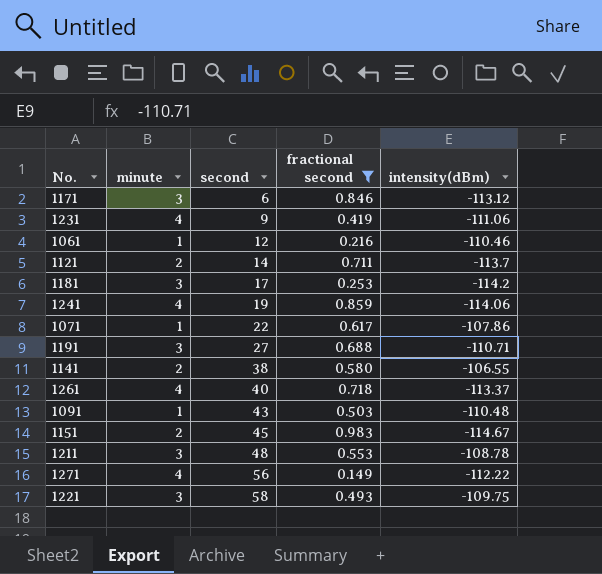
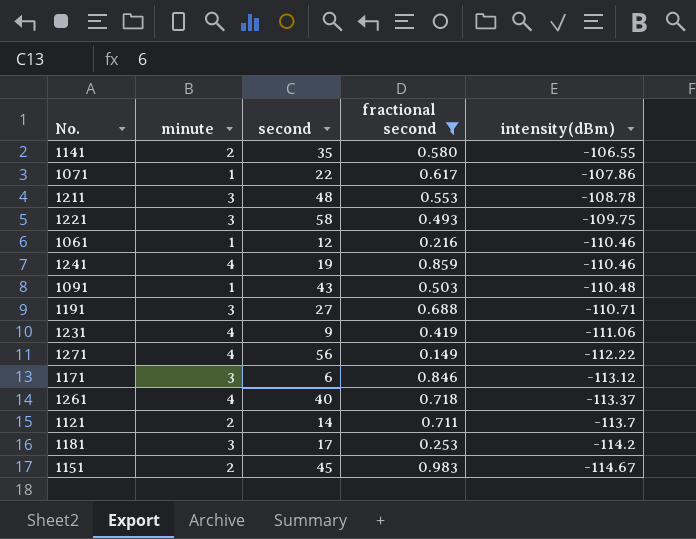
row order: second ascending -> intensity(dBm) descending
1141 | second: 38 -> 35
1241 | intensity(dBm): -114.06 -> -110.46

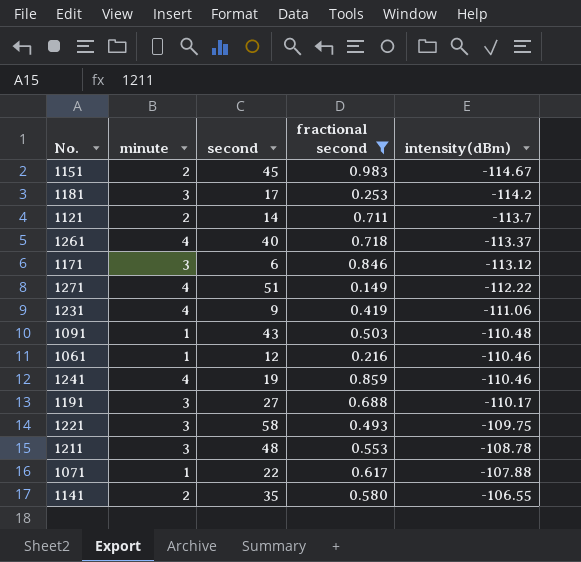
row order: intensity(dBm) descending -> intensity(dBm) ascending
1271 | second: 56 -> 51
1191 | intensity(dBm): -110.71 -> -110.17
1071 | intensity(dBm): -107.86 -> -107.88

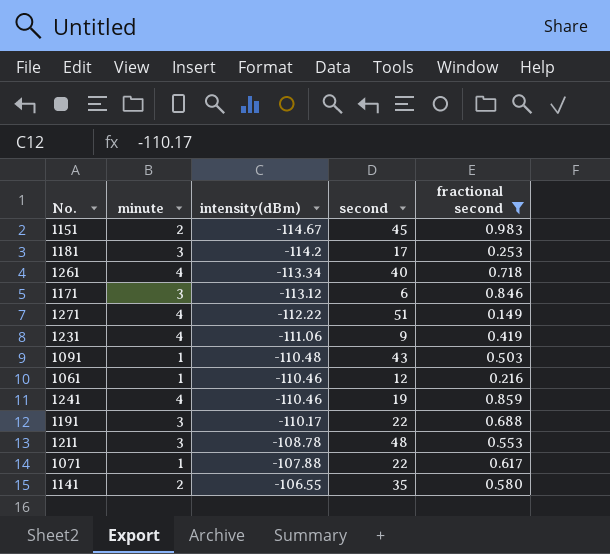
column intensity(dBm) | position: 5 -> 3
row 1121: 2 | 14 | 0.711 | -113.7 -> none
row 1221: 3 | 58 | 0.493 | -109.75 -> none
1261 | intensity(dBm): -113.37 -> -113.34
1191 | second: 27 -> 22

